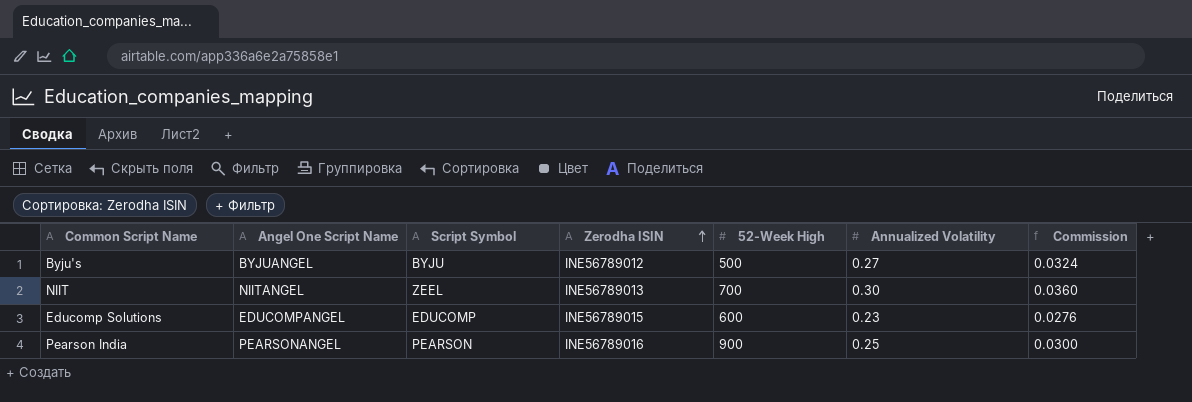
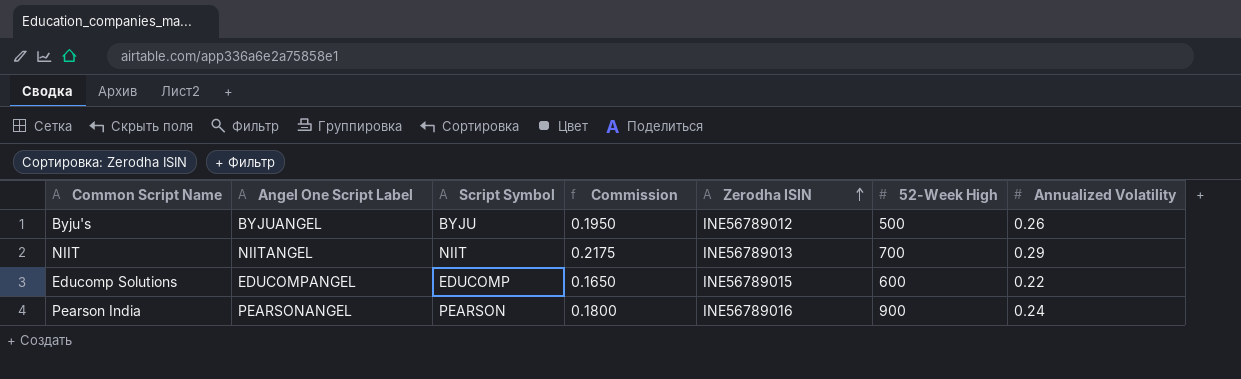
column name: Angel One Script Name -> Angel One Script Label
column Commission | formula: [Annualized Volatility] * 0.12 -> [Annualized Volatility] * 0.75
column Commission | position: 7 -> 4
Byju's | Annualized Volatility: 0.27 -> 0.26
NIIT | Script Symbol: ZEEL -> NIIT
NIIT | Annualized Volatility: 0.30 -> 0.29
Educomp Solutions | Annualized Volatility: 0.23 -> 0.22
Pearson India | Annualized Volatility: 0.25 -> 0.24

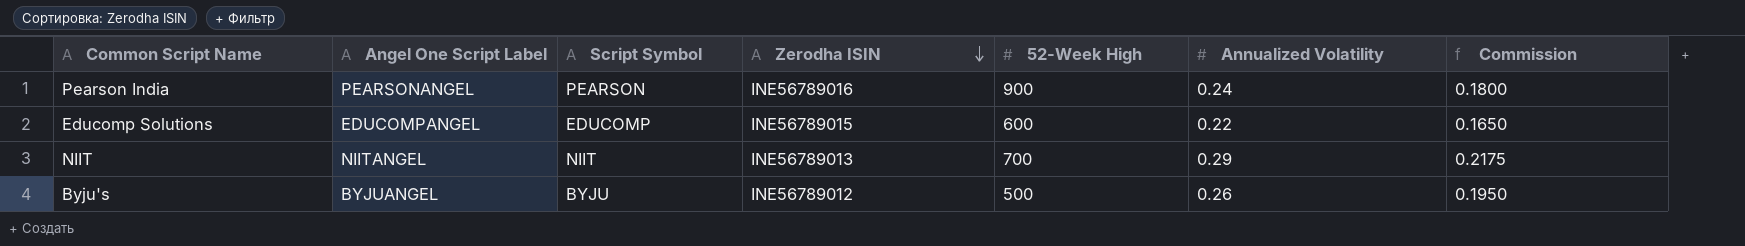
row order: Zerodha ISIN ascending -> Zerodha ISIN descending
column Commission | position: 4 -> 7

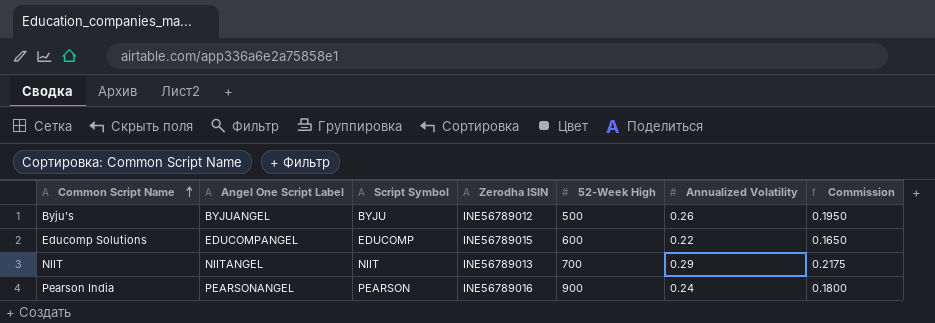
row order: Zerodha ISIN descending -> Common Script Name ascending

